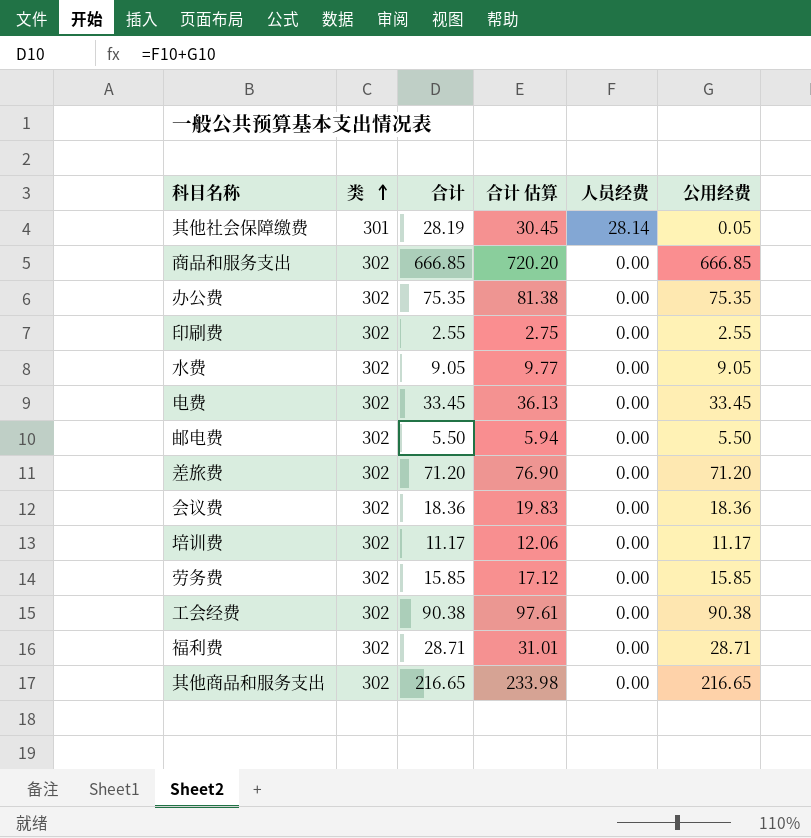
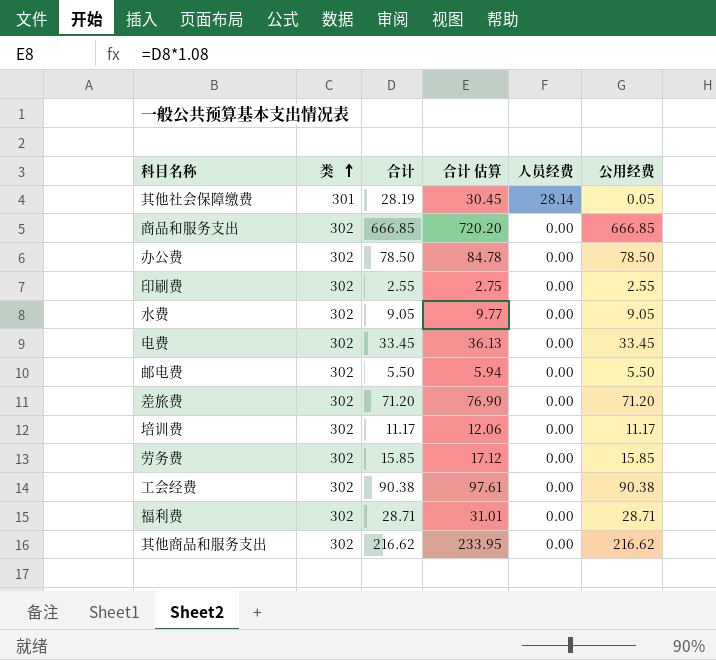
row 会议费: 302 | 18.36 | 19.83 | 0.00 | 18.36 -> none
办公费 | 合计: 75.35 -> 78.50
办公费 | 合计 估算: 81.38 -> 84.78
办公费 | 公用经费: 75.35 -> 78.50
其他商品和服务支出 | 合计: 216.65 -> 216.62
其他商品和服务支出 | 合计 估算: 233.98 -> 233.95
其他商品和服务支出 | 公用经费: 216.65 -> 216.62

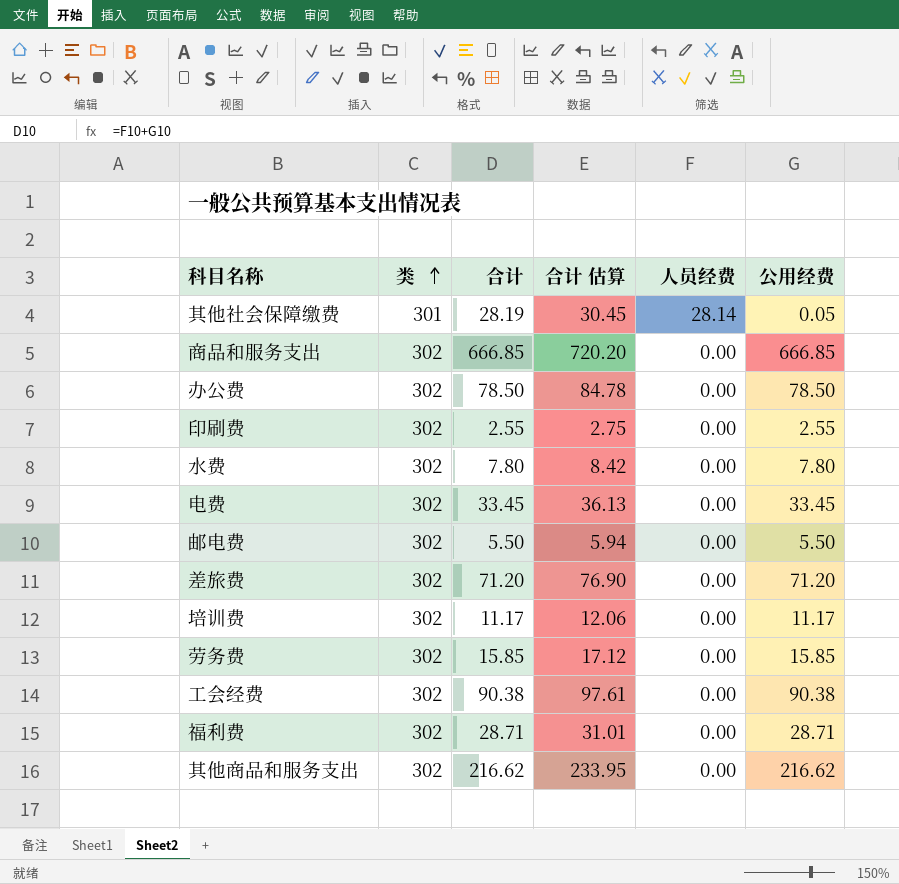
水费 | 合计: 9.05 -> 7.80
水费 | 合计 估算: 9.77 -> 8.42
水费 | 公用经费: 9.05 -> 7.80

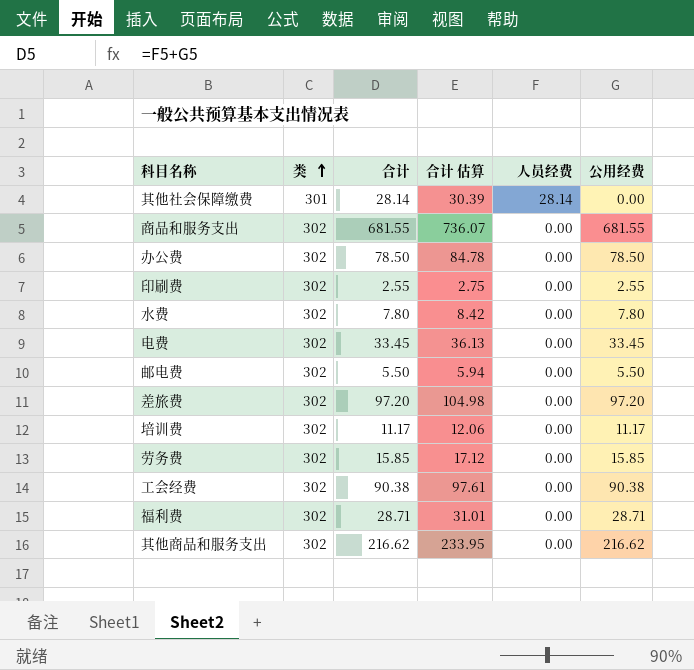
其他社会保障缴费 | 合计: 28.19 -> 28.14
其他社会保障缴费 | 合计 估算: 30.45 -> 30.39
其他社会保障缴费 | 公用经费: 0.05 -> 0.00
商品和服务支出 | 合计: 666.85 -> 681.55
商品和服务支出 | 合计 估算: 720.20 -> 736.07
商品和服务支出 | 公用经费: 666.85 -> 681.55
差旅费 | 合计: 71.20 -> 97.20
差旅费 | 合计 估算: 76.90 -> 104.98
差旅费 | 公用经费: 71.20 -> 97.20

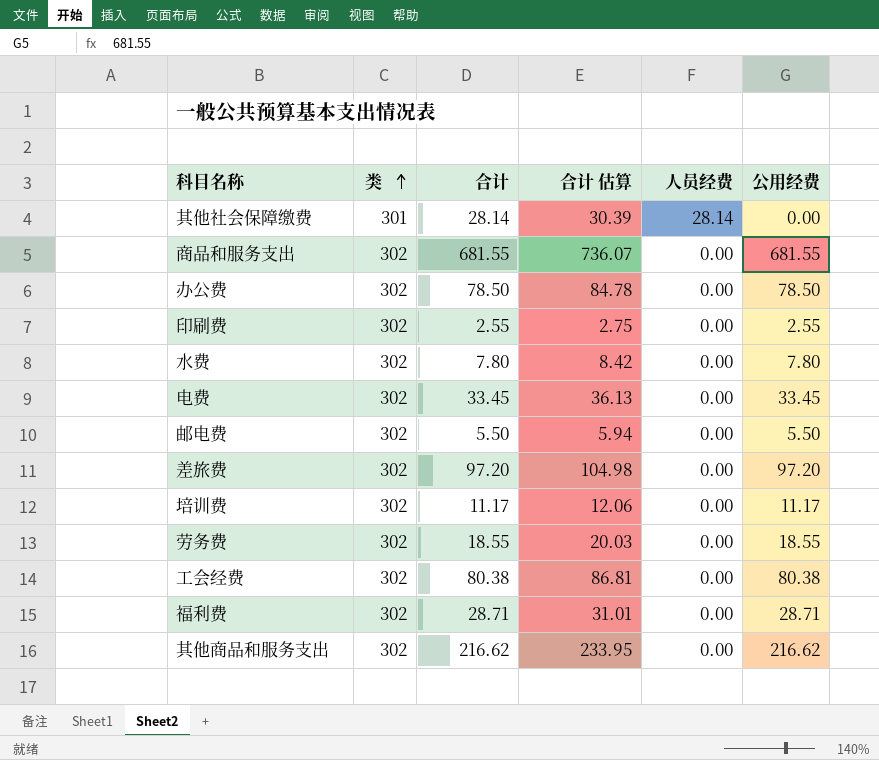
劳务费 | 合计: 15.85 -> 18.55
劳务费 | 合计 估算: 17.12 -> 20.03
劳务费 | 公用经费: 15.85 -> 18.55
工会经费 | 合计: 90.38 -> 80.38
工会经费 | 合计 估算: 97.61 -> 86.81
工会经费 | 公用经费: 90.38 -> 80.38

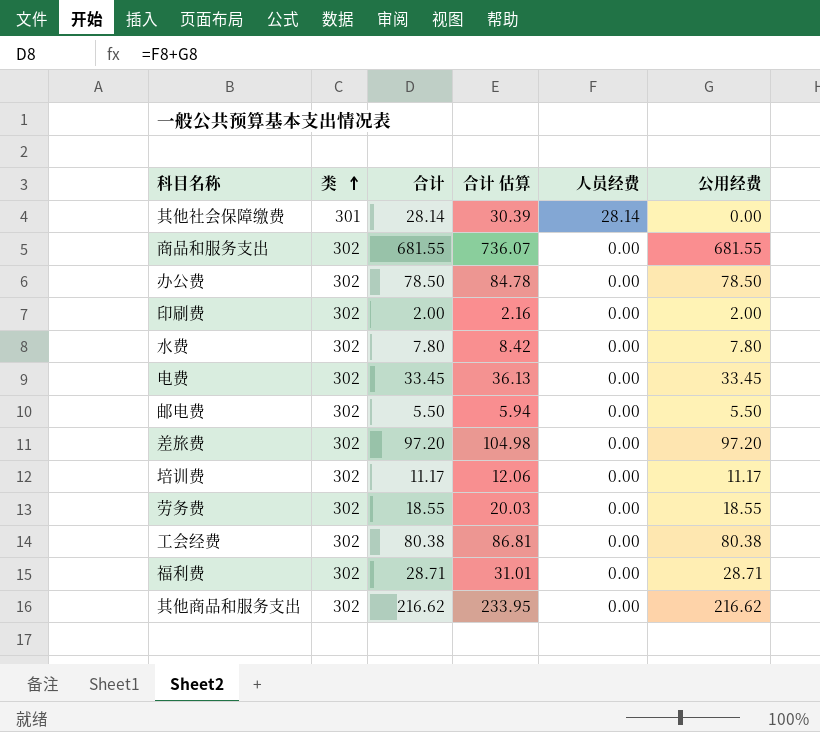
印刷费 | 合计: 2.55 -> 2.00
印刷费 | 合计 估算: 2.75 -> 2.16
印刷费 | 公用经费: 2.55 -> 2.00

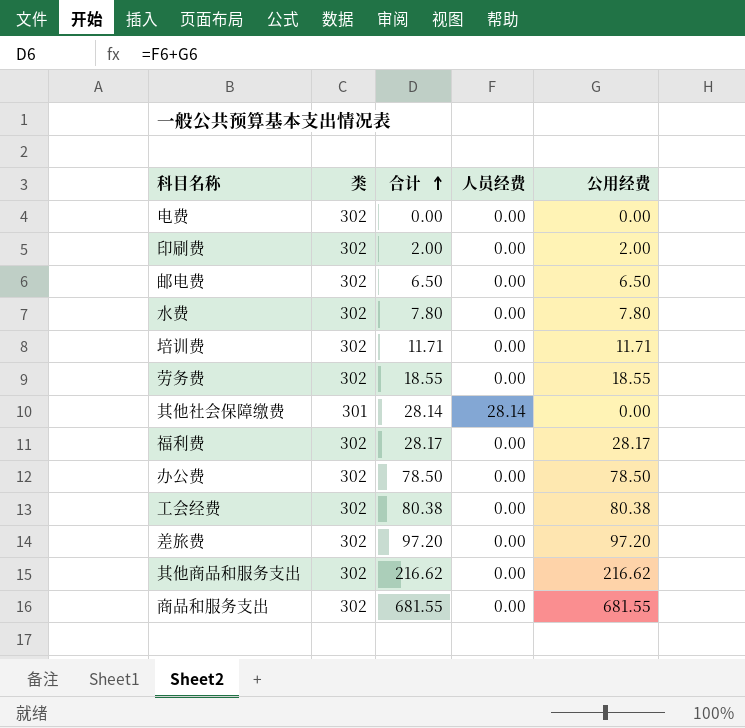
row order: 类 ascending -> 合计 ascending
column 合计 估算 | formula: [合计] * 1.08 -> none
电费 | 合计: 33.45 -> 0.00
电费 | 公用经费: 33.45 -> 0.00
邮电费 | 合计: 5.50 -> 6.50
邮电费 | 公用经费: 5.50 -> 6.50
培训费 | 合计: 11.17 -> 11.71
培训费 | 公用经费: 11.17 -> 11.71
福利费 | 合计: 28.71 -> 28.17
福利费 | 公用经费: 28.71 -> 28.17

